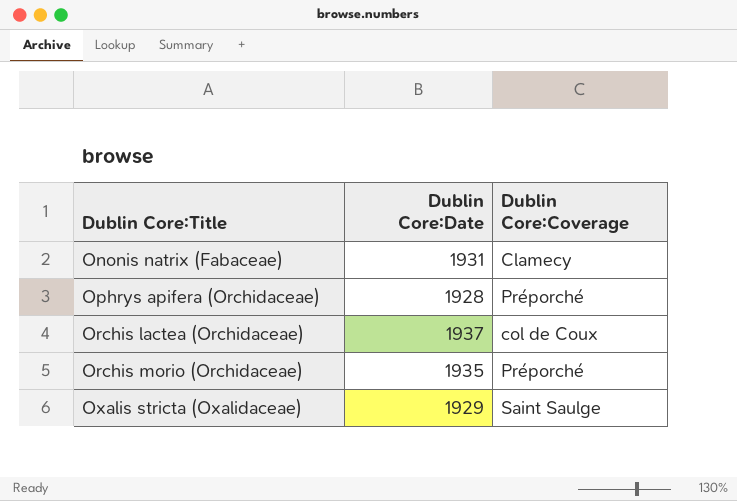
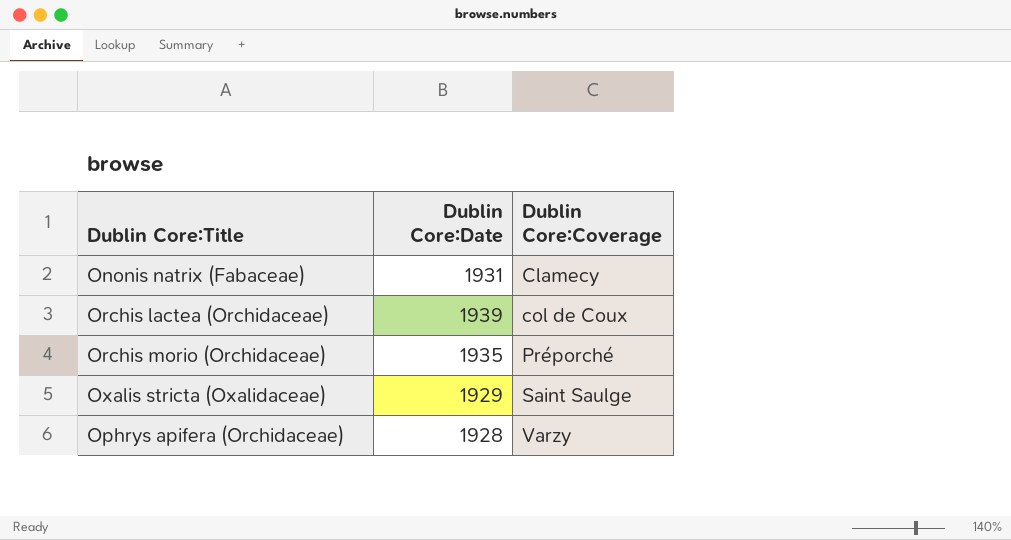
row order: Dublin Core:Title ascending -> Dublin Core:Coverage ascending
Orchis lactea (Orchidaceae) | Dublin Core:Date: 1937 -> 1939
Ophrys apifera (Orchidaceae) | Dublin Core:Coverage: Préporché -> Varzy

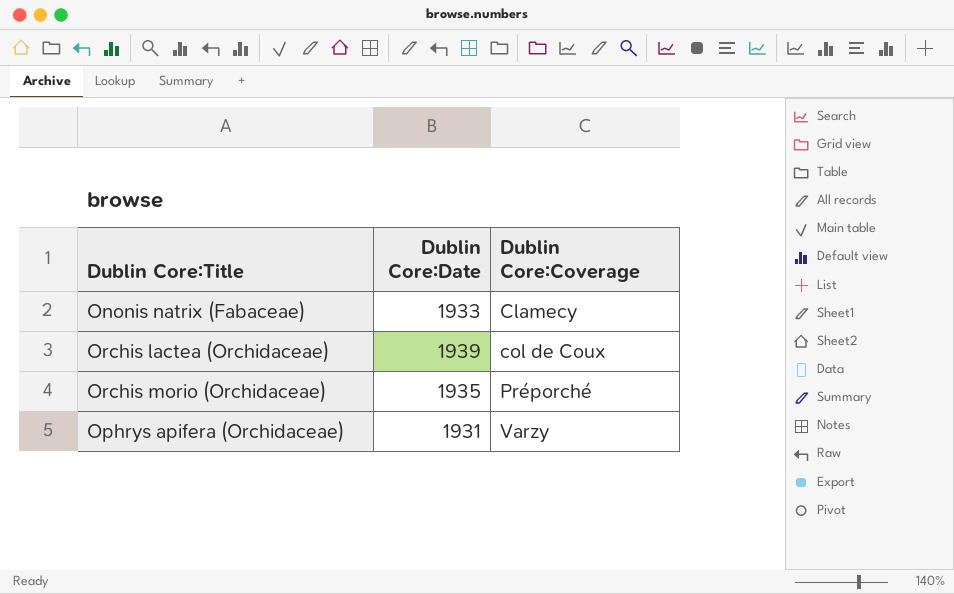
row Oxalis stricta (Oxalidaceae): 1929 | Saint Saulge -> none
Ononis natrix (Fabaceae) | Dublin Core:Date: 1931 -> 1933
Ophrys apifera (Orchidaceae) | Dublin Core:Date: 1928 -> 1931

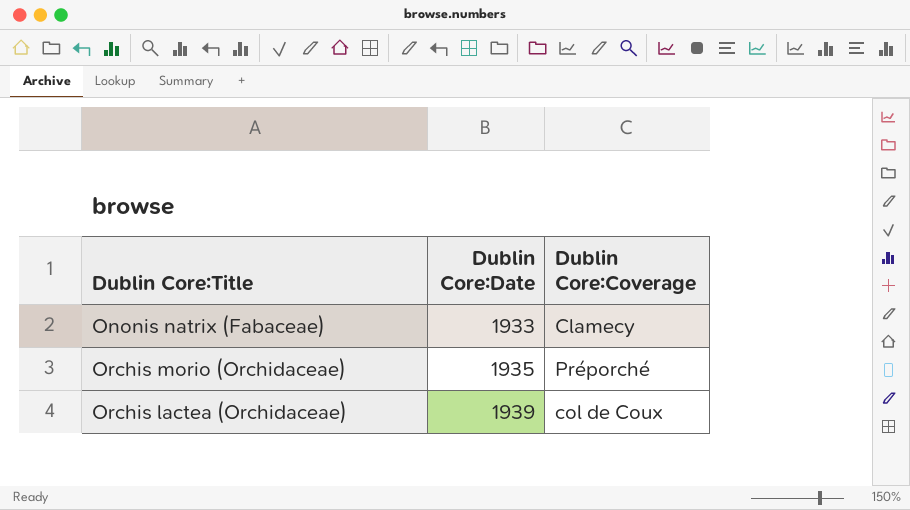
row order: Dublin Core:Coverage ascending -> Dublin Core:Date ascending
row Ophrys apifera (Orchidaceae): 1931 | Varzy -> none

